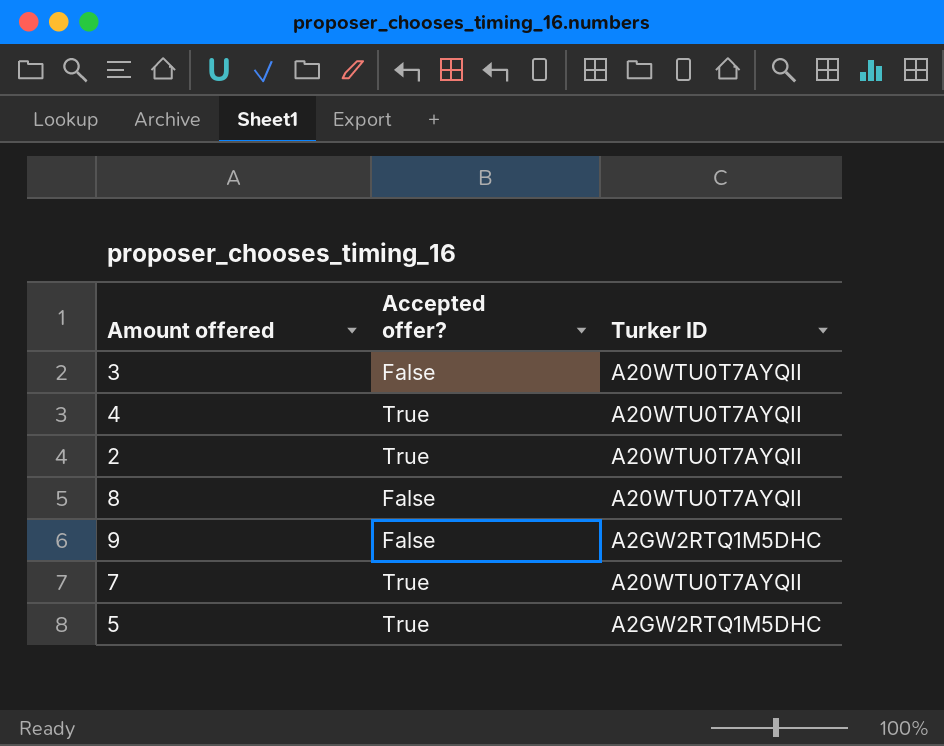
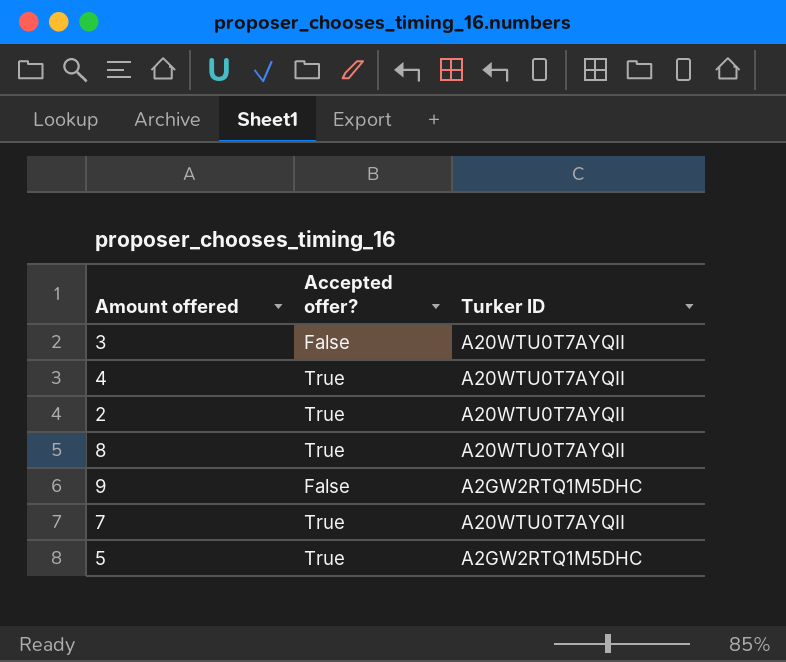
8 | Accepted offer?: False -> True

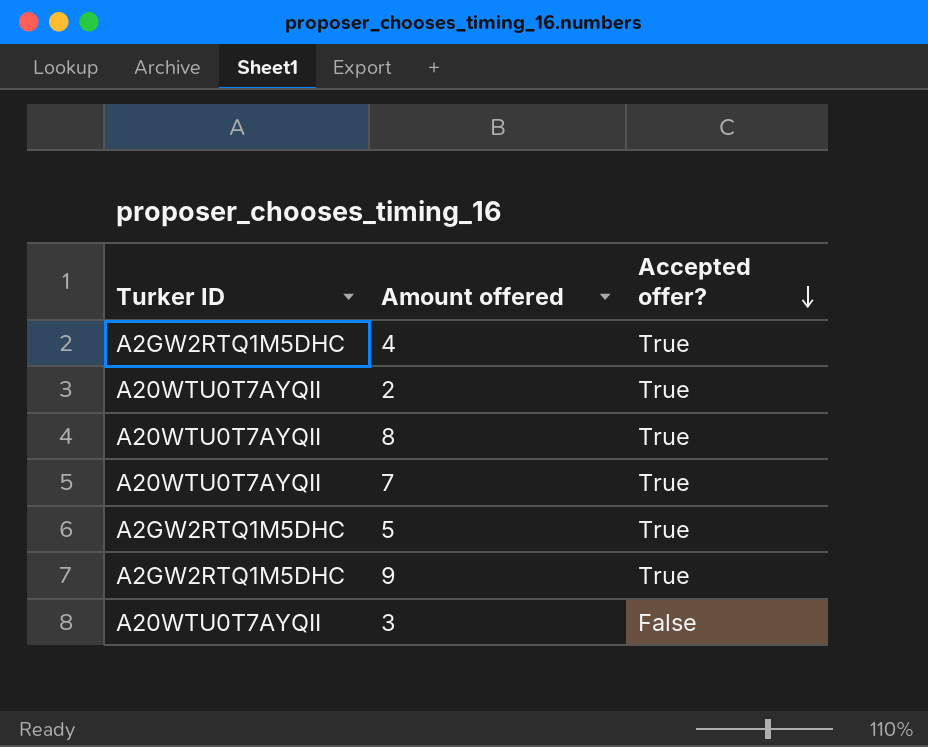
row order: none -> Accepted offer? descending
column Turker ID | position: 3 -> 1
4 | Turker ID: A20WTU0T7AYQII -> A2GW2RTQ1M5DHC
9 | Accepted offer?: False -> True

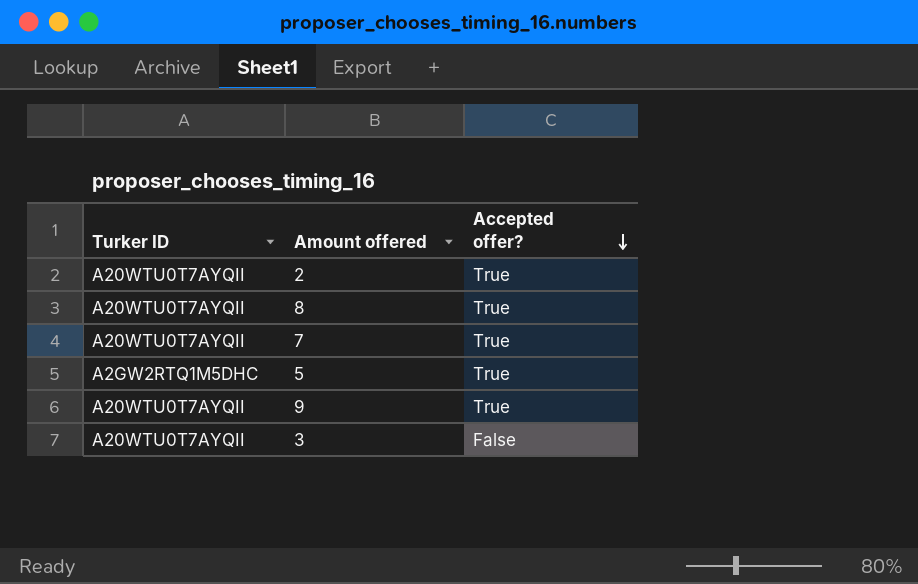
row 4: A2GW2RTQ1M5DHC | True -> none
9 | Turker ID: A2GW2RTQ1M5DHC -> A20WTU0T7AYQII

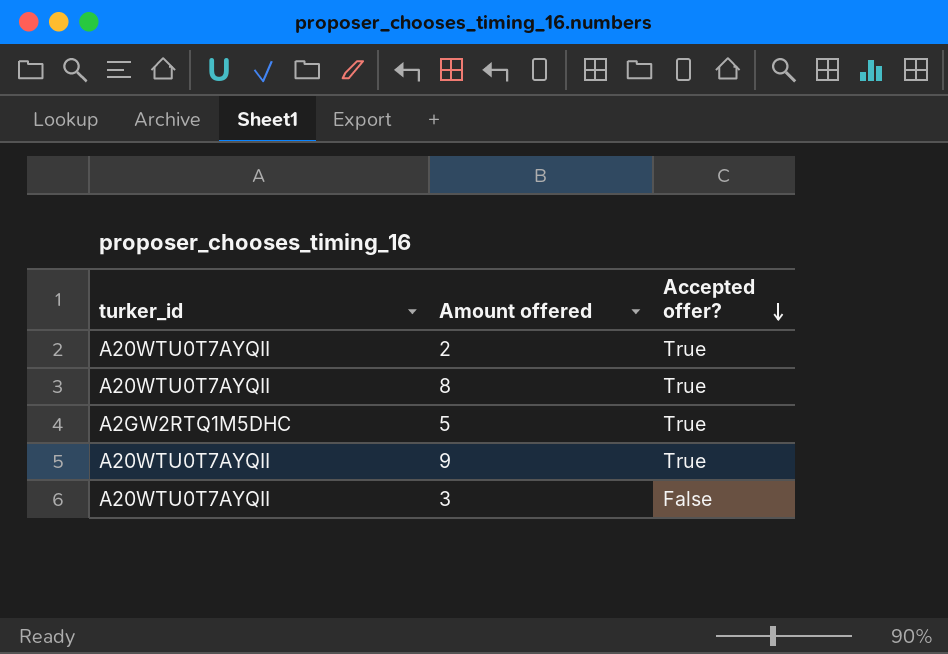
column name: Turker ID -> turker_id
row 7: A20WTU0T7AYQII | True -> none

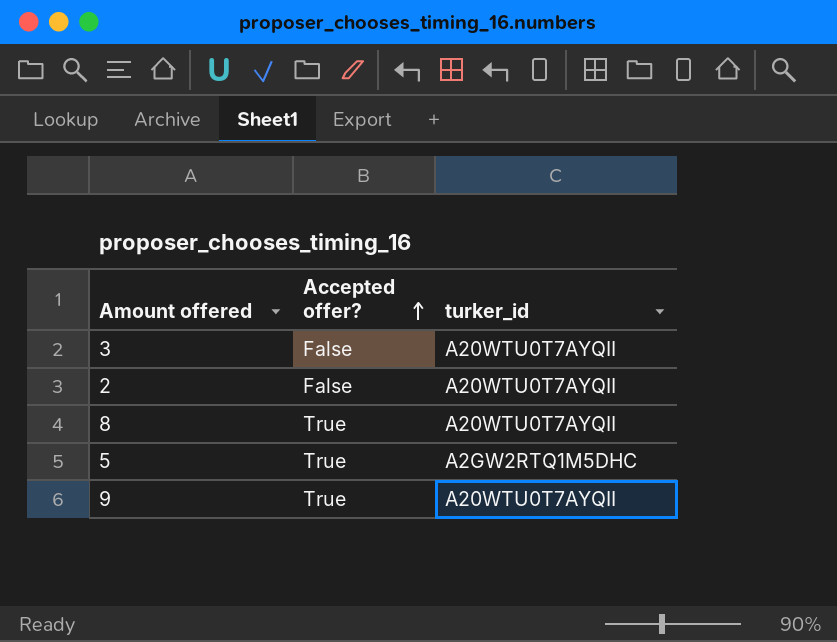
row order: Accepted offer? descending -> Accepted offer? ascending
column turker_id | position: 1 -> 3
2 | Accepted offer?: True -> False

